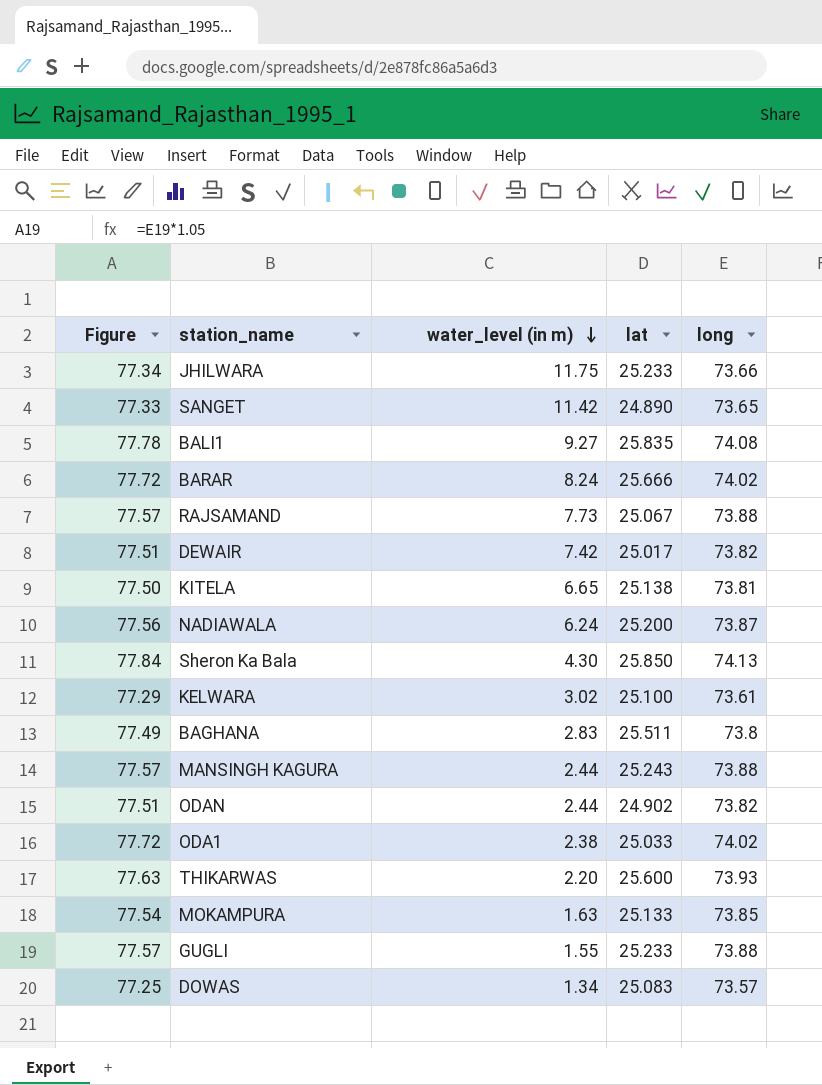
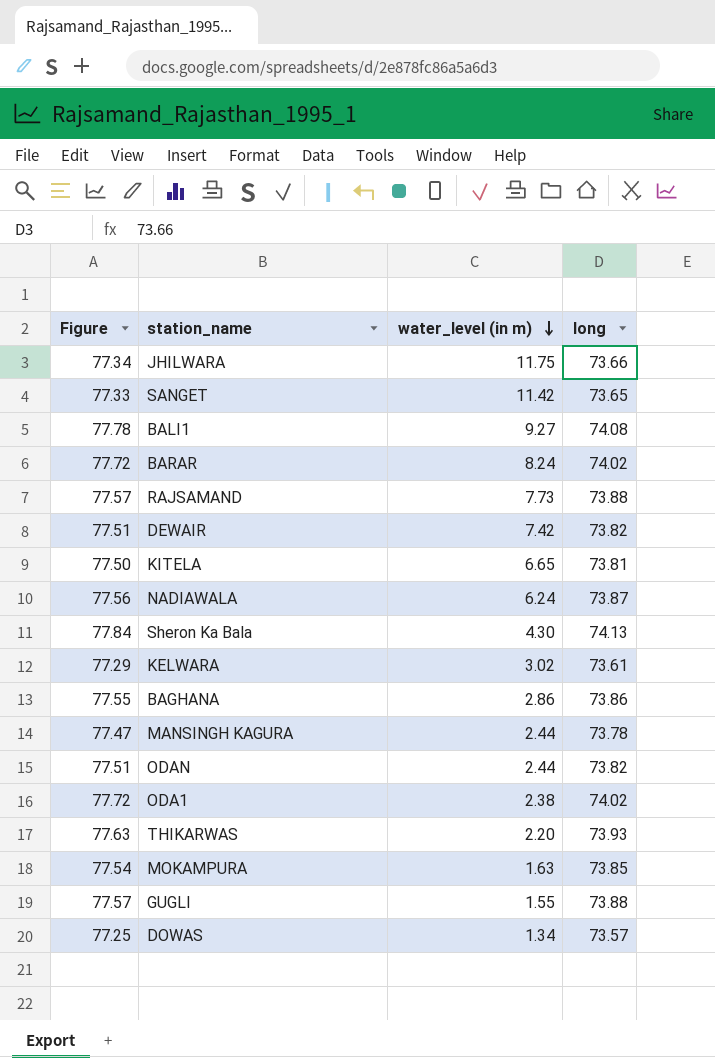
column lat | position: 4 -> none
BAGHANA | Figure: 77.49 -> 77.55
BAGHANA | water_level (in m): 2.83 -> 2.86
BAGHANA | long: 73.8 -> 73.86
MANSINGH KAGURA | Figure: 77.57 -> 77.47
MANSINGH KAGURA | long: 73.88 -> 73.78

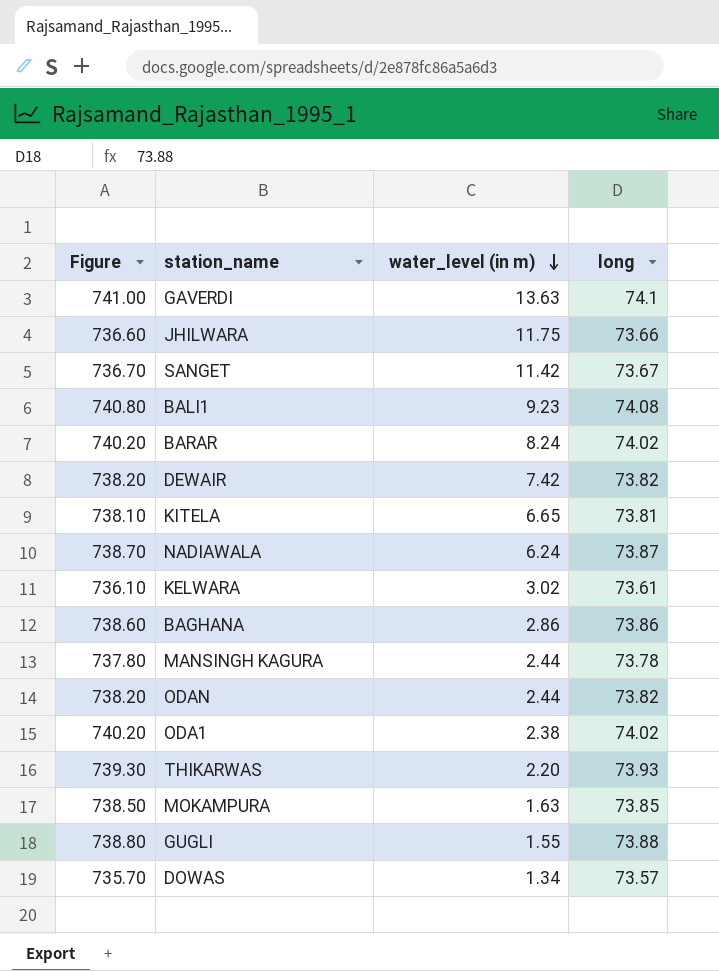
column Figure | formula: [long] * 1.05 -> [long] * 10
row RAJSAMAND: 77.57 | 7.73 | 73.88 -> none
row Sheron Ka Bala: 77.84 | 4.30 | 74.13 -> none
row GAVERDI: none -> 741.00 | 13.63 | 74.1
SANGET | long: 73.65 -> 73.67
BALI1 | water_level (in m): 9.27 -> 9.23

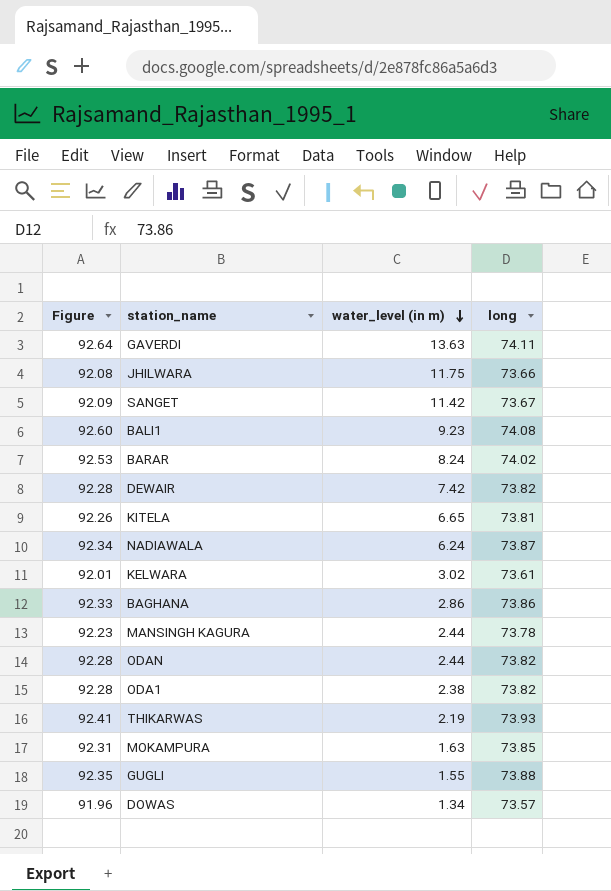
column Figure | formula: [long] * 10 -> [long] * 1.25
GAVERDI | long: 74.1 -> 74.11
ODA1 | long: 74.02 -> 73.82
THIKARWAS | water_level (in m): 2.20 -> 2.19

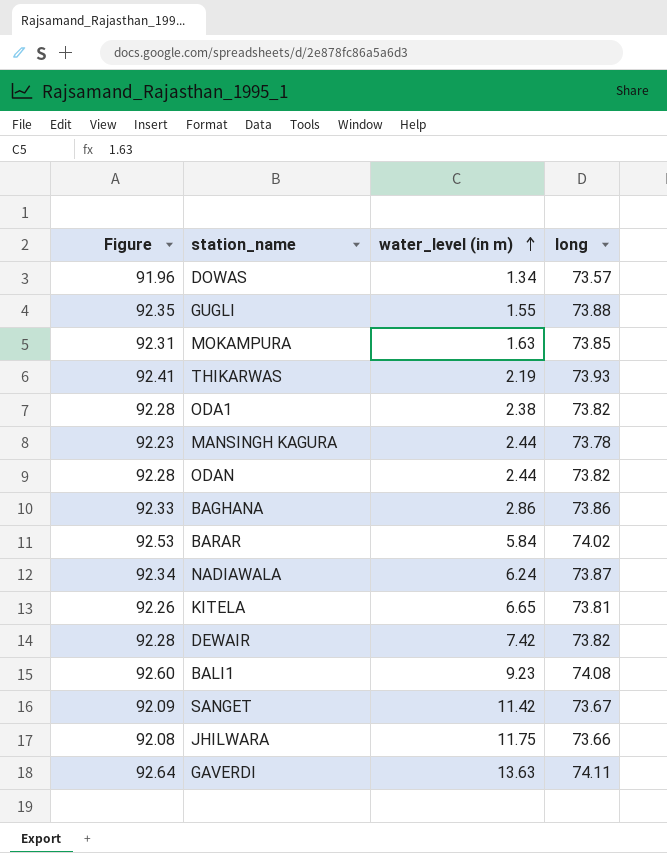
row order: water_level (in m) descending -> water_level (in m) ascending
row KELWARA: 92.01 | 3.02 | 73.61 -> none
BARAR | water_level (in m): 8.24 -> 5.84

